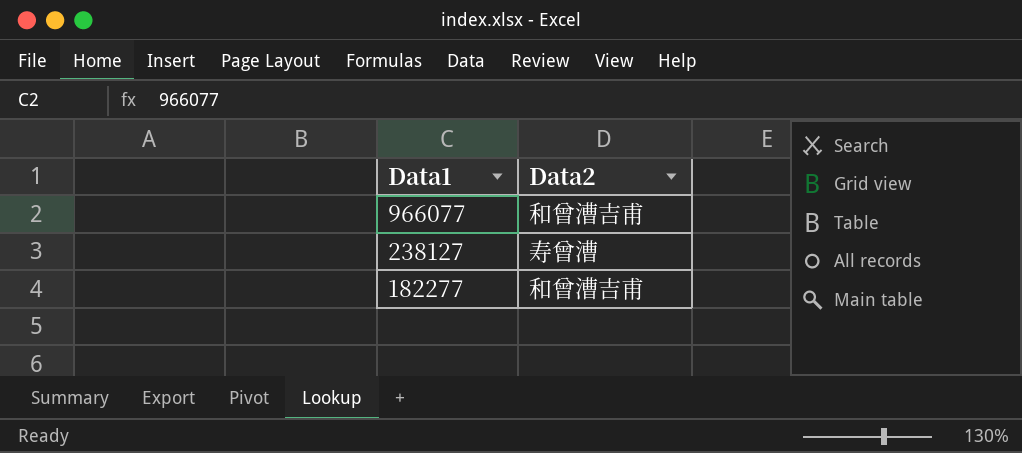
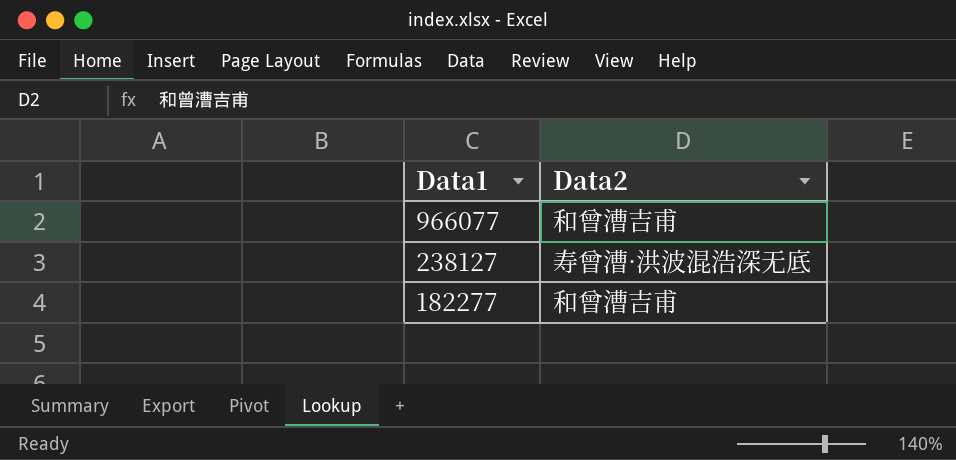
238127 | Data2: 寿曾漕 -> 寿曾漕·洪波混浩深无底

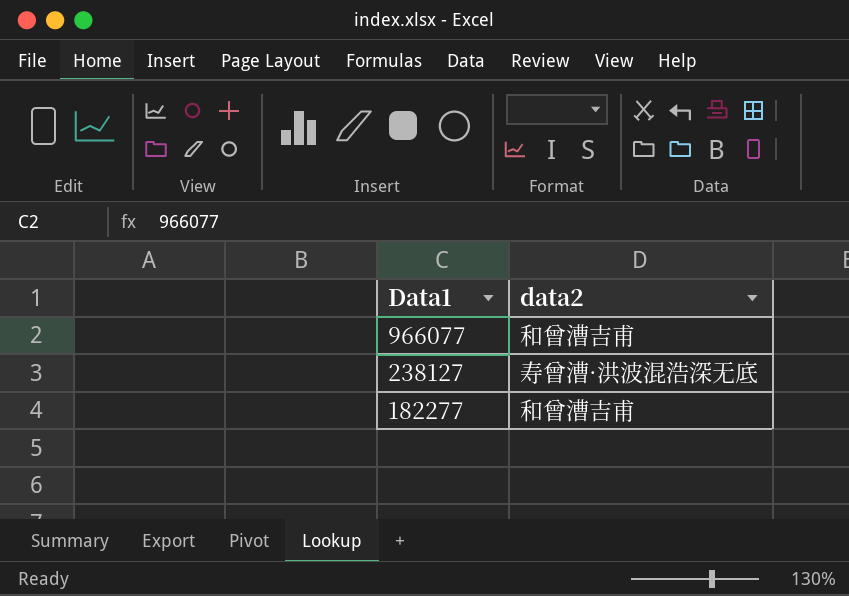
column name: Data2 -> data2

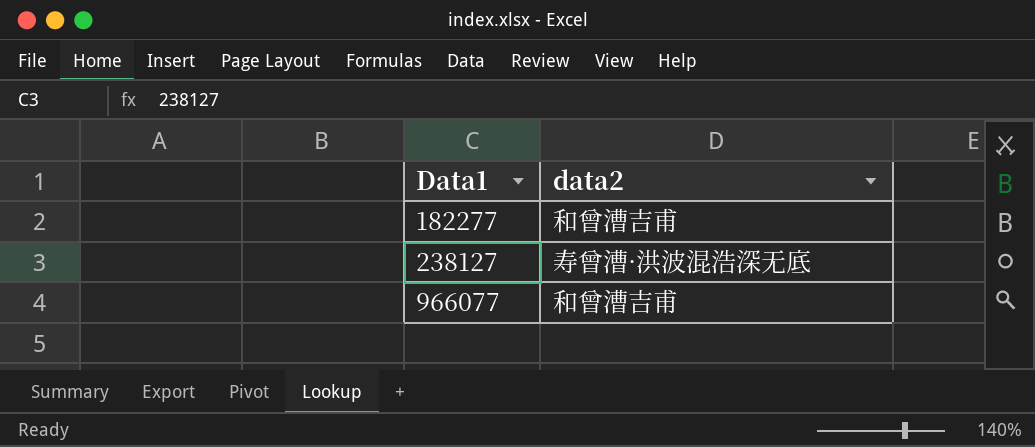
row order: Data1 descending -> Data1 ascending

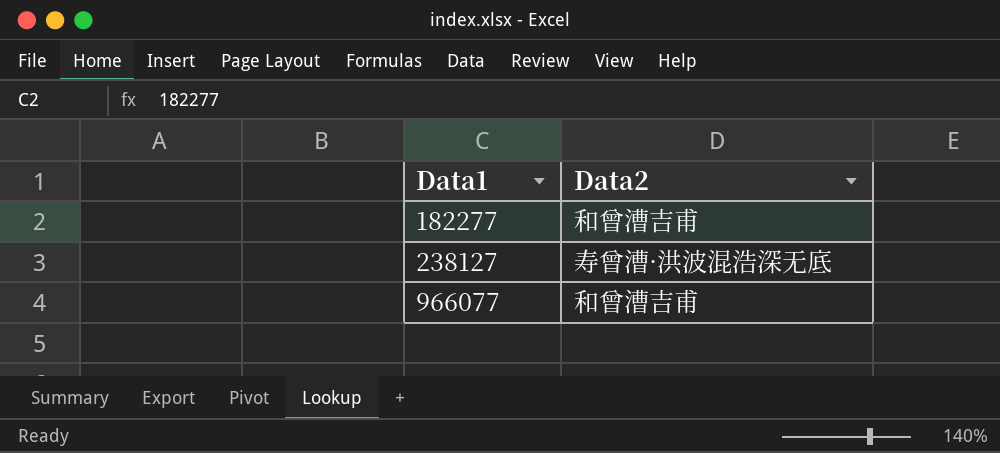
column name: data2 -> Data2

